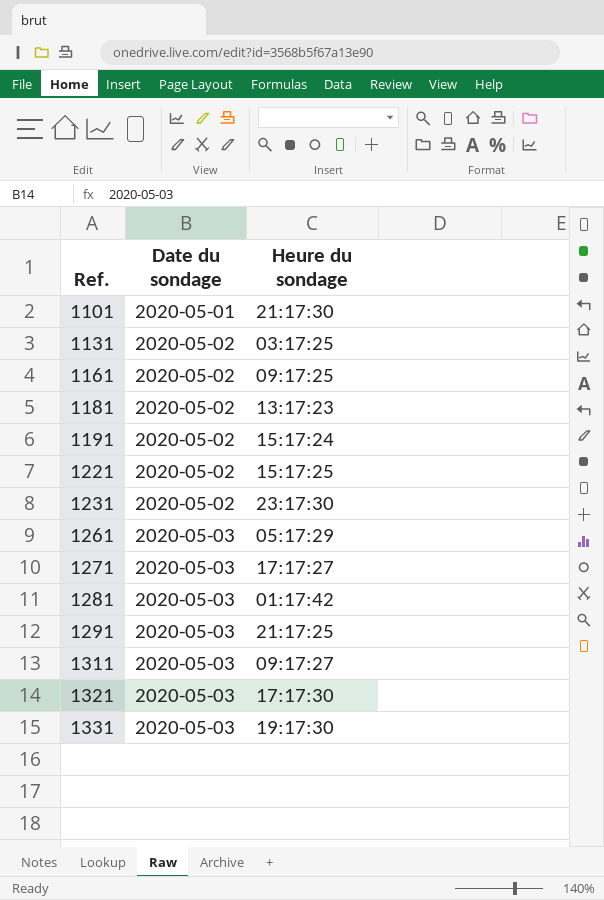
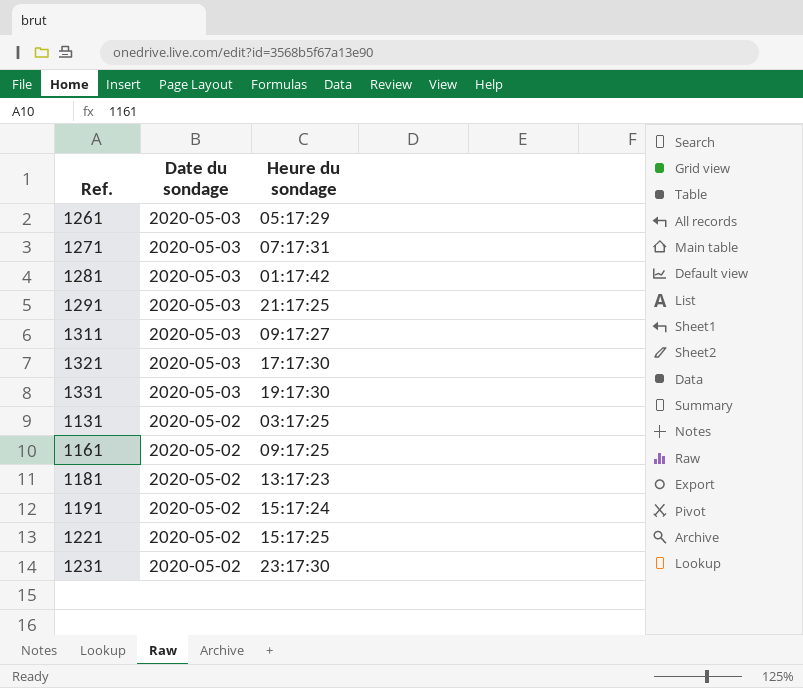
row order: Ref. ascending -> Date du sondage descending
row 1101: 2020-05-01 | 21:17:30 -> none
1271 | Heure du sondage: 17:17:27 -> 07:17:31

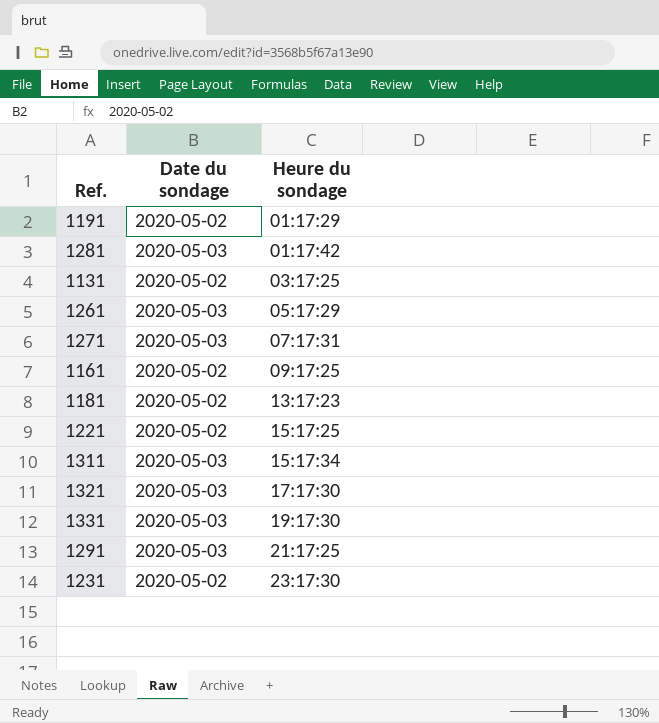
row order: Date du sondage descending -> Heure du sondage ascending
1191 | Heure du sondage: 15:17:24 -> 01:17:29
1311 | Heure du sondage: 09:17:27 -> 15:17:34

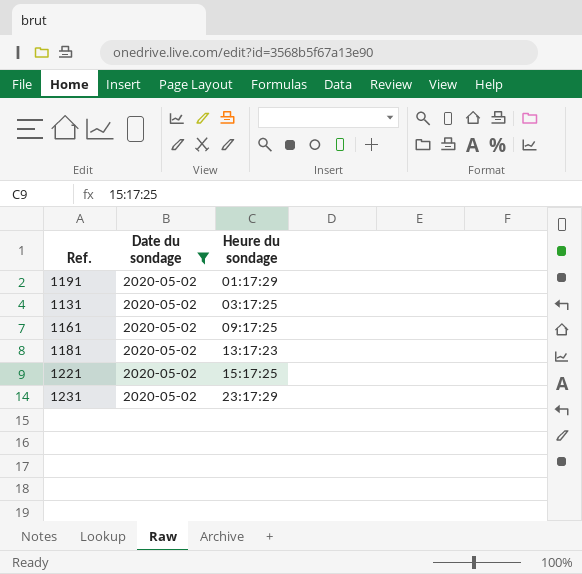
filter: none -> Date du sondage = 2020-05-02
1231 | Heure du sondage: 23:17:30 -> 23:17:29

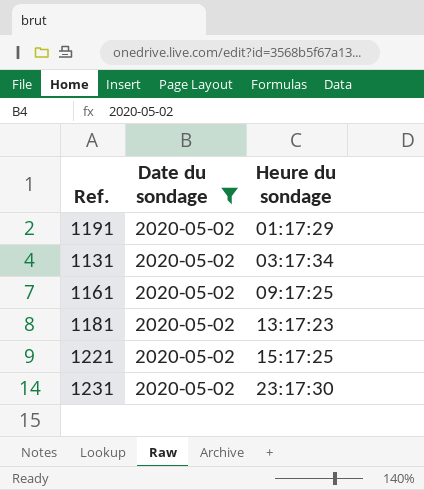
1131 | Heure du sondage: 03:17:25 -> 03:17:34
1231 | Heure du sondage: 23:17:29 -> 23:17:30

